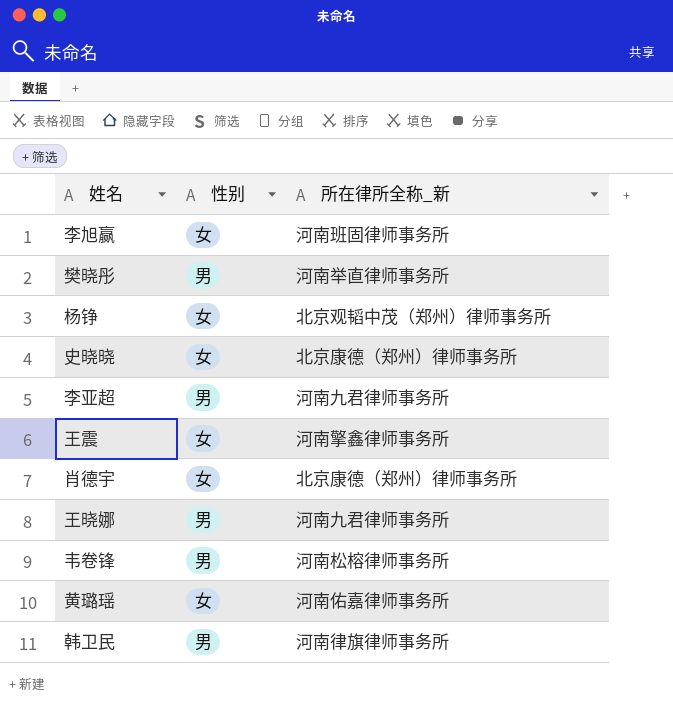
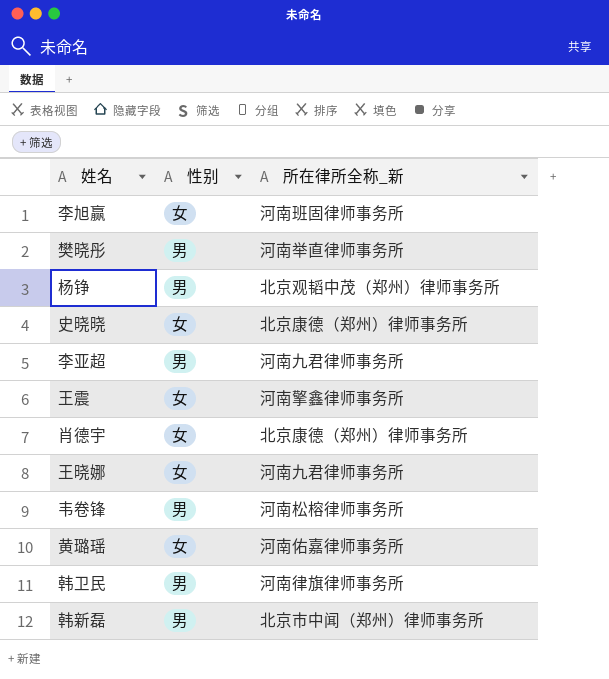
杨铮 | 性别: 女 -> 男
王晓娜 | 性别: 男 -> 女
row 韩新磊: none -> 男 | 北京市中闻（郑州）律师事务所

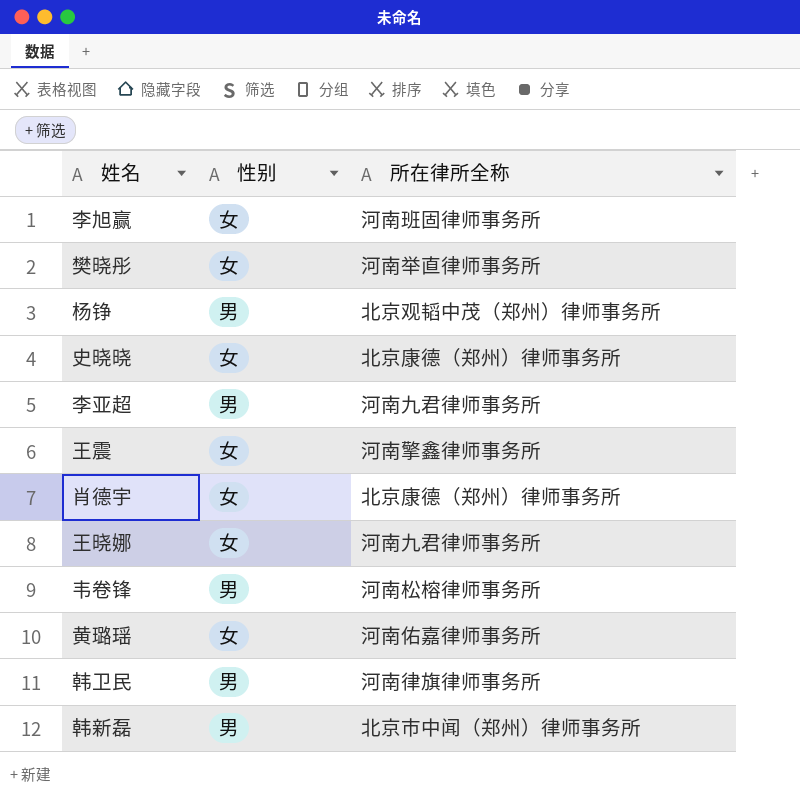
column name: 所在律所全称_新 -> 所在律所全称
樊晓彤 | 性别: 男 -> 女

